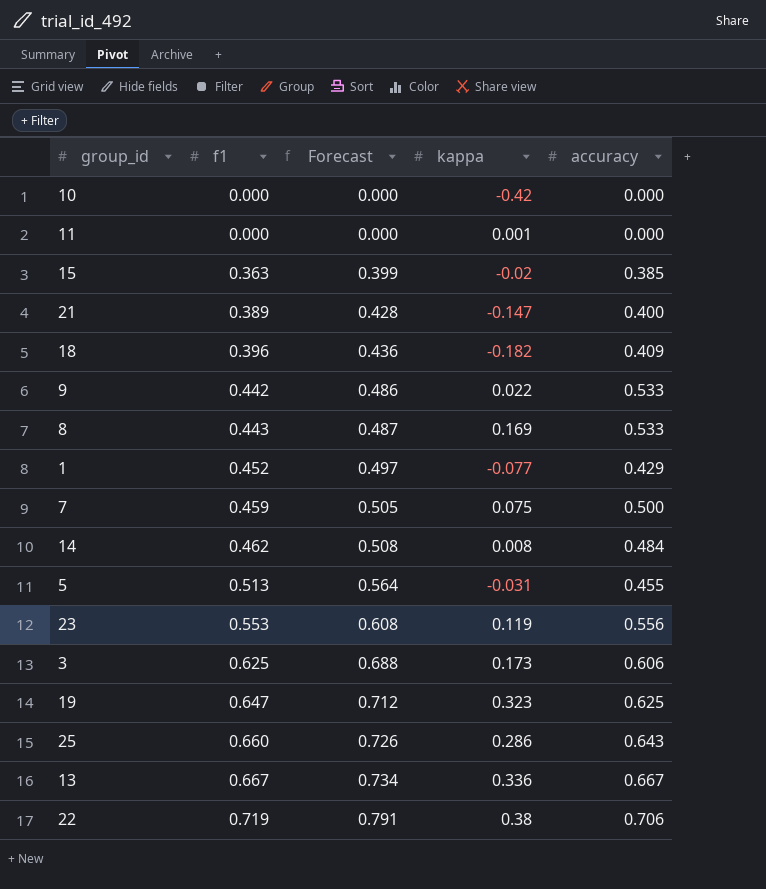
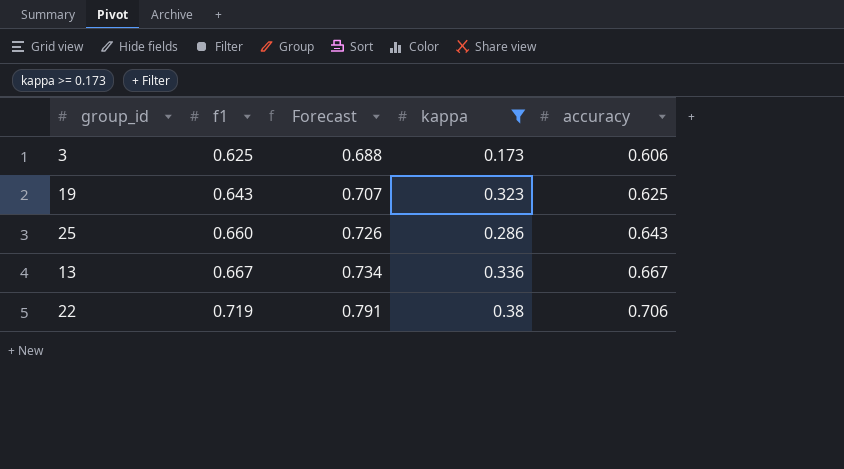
filter: none -> kappa >= 0.173
19 | f1: 0.647 -> 0.643
19 | Forecast: 0.712 -> 0.707

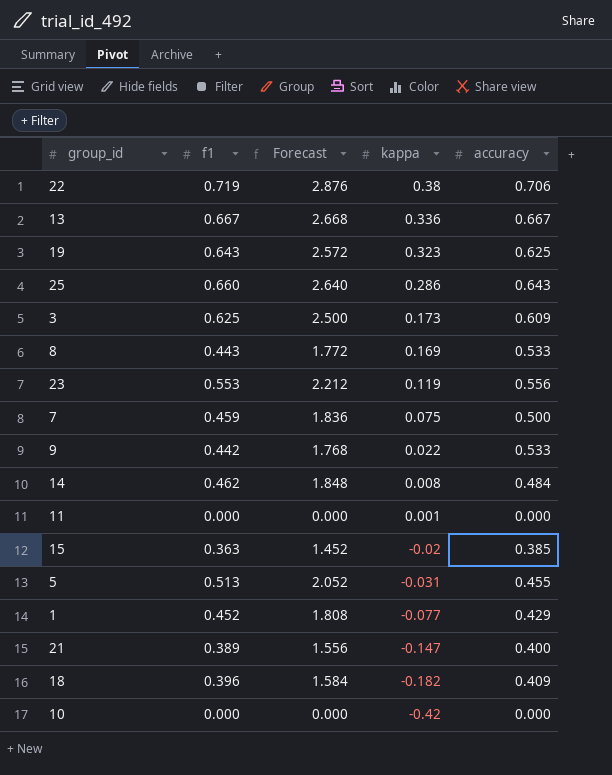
filter: kappa >= 0.173 -> none
row order: f1 ascending -> kappa descending
column Forecast | formula: [f1] * 1.1 -> [f1] * 4
3 | accuracy: 0.606 -> 0.609

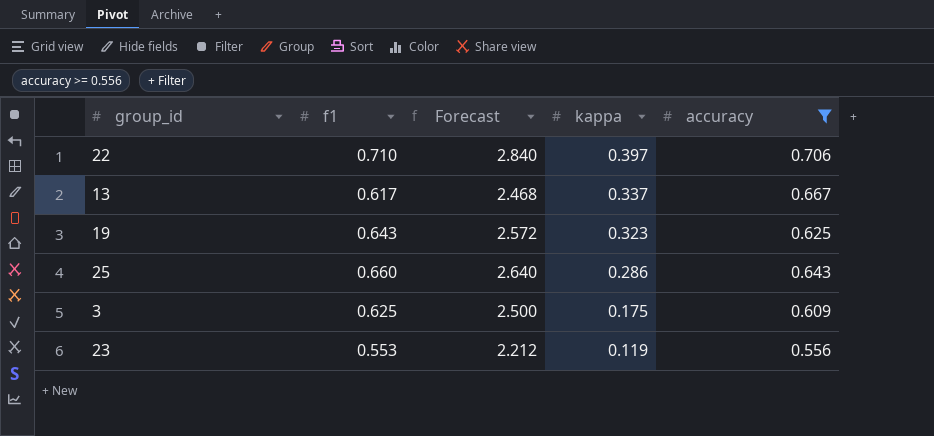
filter: none -> accuracy >= 0.556
22 | f1: 0.719 -> 0.710
22 | Forecast: 2.876 -> 2.840
22 | kappa: 0.38 -> 0.397
13 | f1: 0.667 -> 0.617
13 | Forecast: 2.668 -> 2.468
13 | kappa: 0.336 -> 0.337
3 | kappa: 0.173 -> 0.175

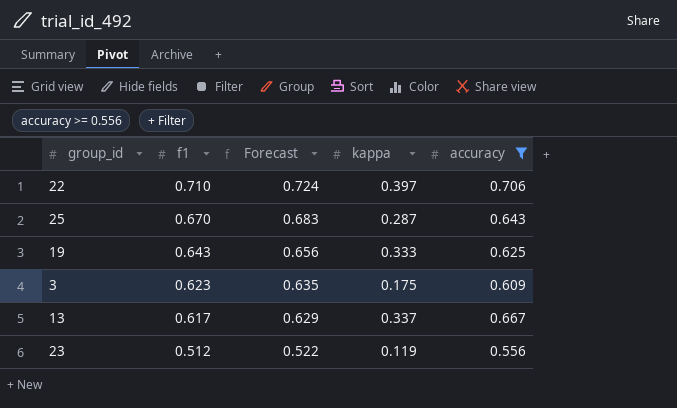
row order: kappa descending -> f1 descending
column Forecast | formula: [f1] * 4 -> [f1] * 1.02
25 | f1: 0.660 -> 0.670
25 | kappa: 0.286 -> 0.287
19 | kappa: 0.323 -> 0.333
3 | f1: 0.625 -> 0.623
23 | f1: 0.553 -> 0.512

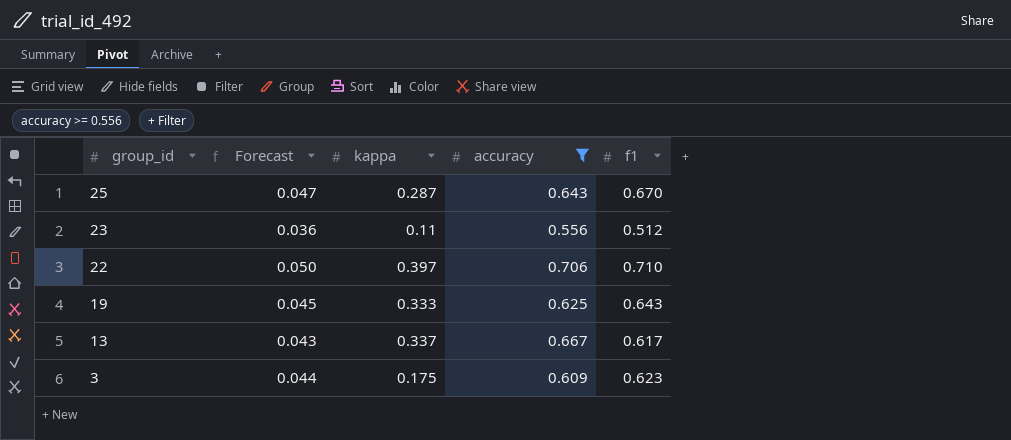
row order: f1 descending -> group_id descending
column Forecast | formula: [f1] * 1.02 -> [f1] * 0.07
column f1 | position: 2 -> 5
23 | kappa: 0.119 -> 0.11

